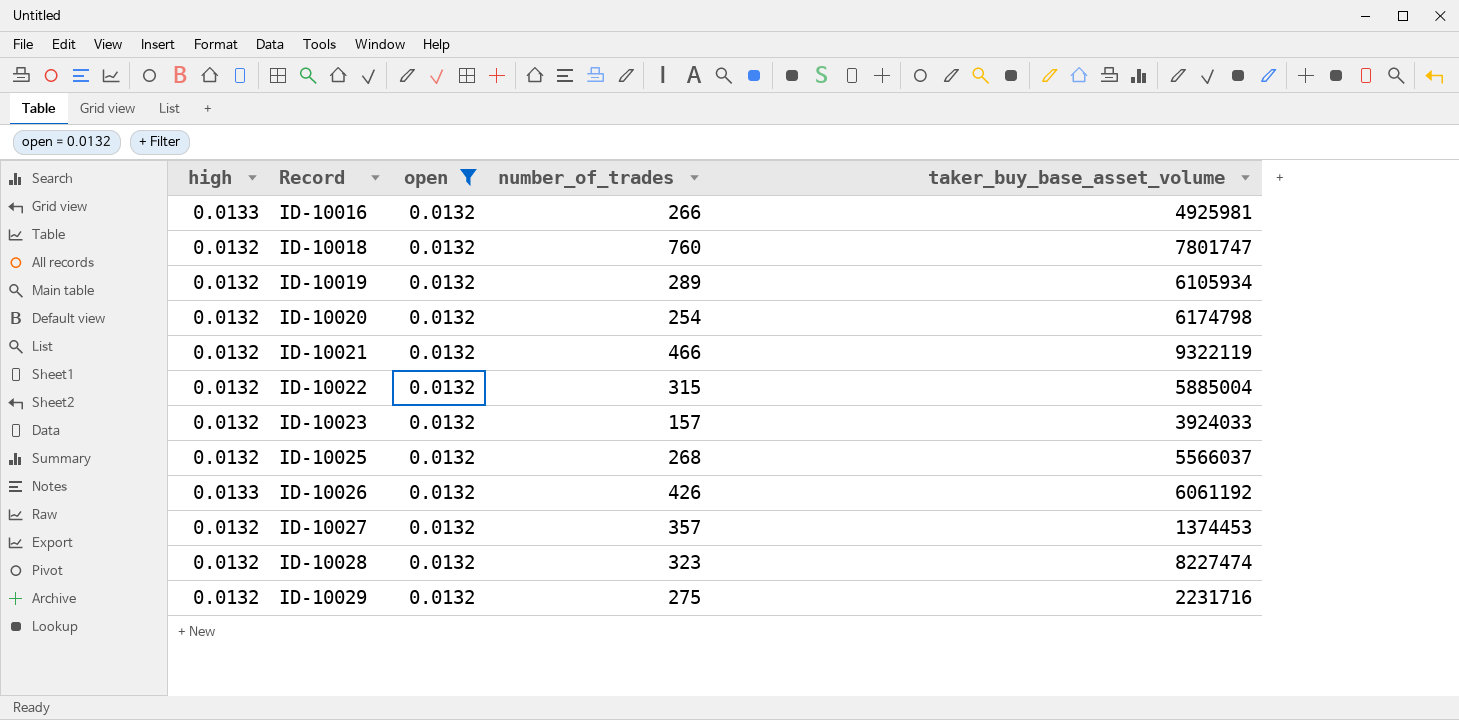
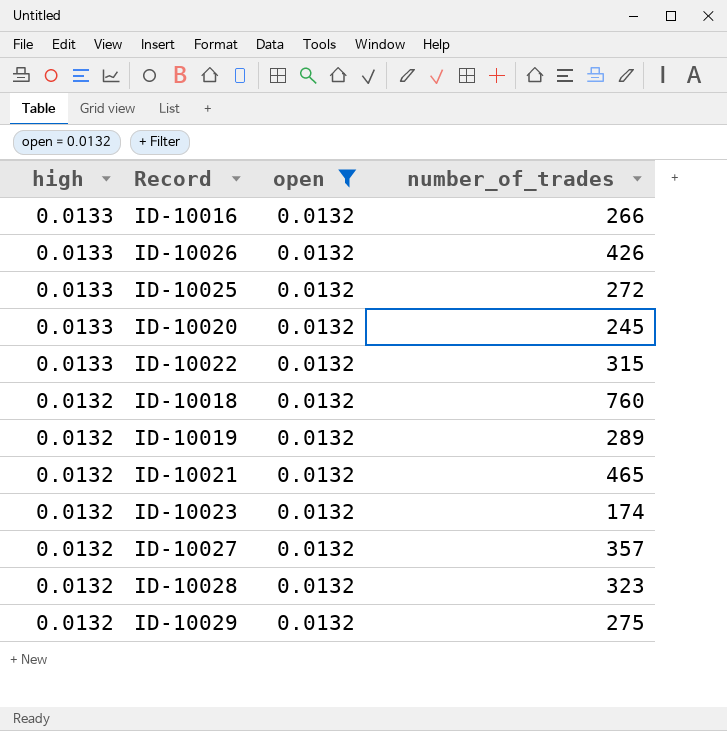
row order: Record ascending -> high descending
column taker_buy_base_asset_volume | position: 5 -> none
ID-10025 | high: 0.0132 -> 0.0133
ID-10025 | number_of_trades: 268 -> 272
ID-10020 | high: 0.0132 -> 0.0133
ID-10020 | number_of_trades: 254 -> 245
ID-10022 | high: 0.0132 -> 0.0133
ID-10021 | number_of_trades: 466 -> 465
ID-10023 | number_of_trades: 157 -> 174

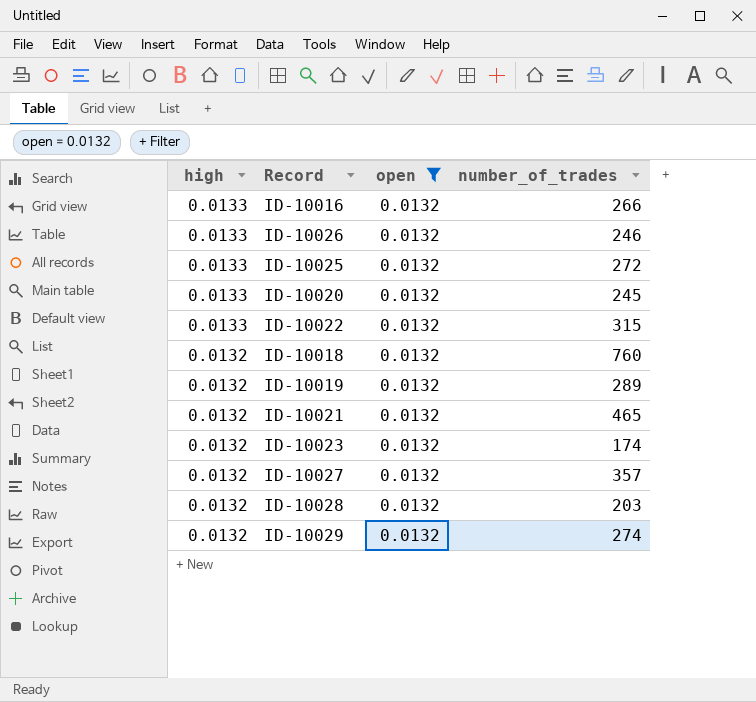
ID-10026 | number_of_trades: 426 -> 246
ID-10028 | number_of_trades: 323 -> 203
ID-10029 | number_of_trades: 275 -> 274

